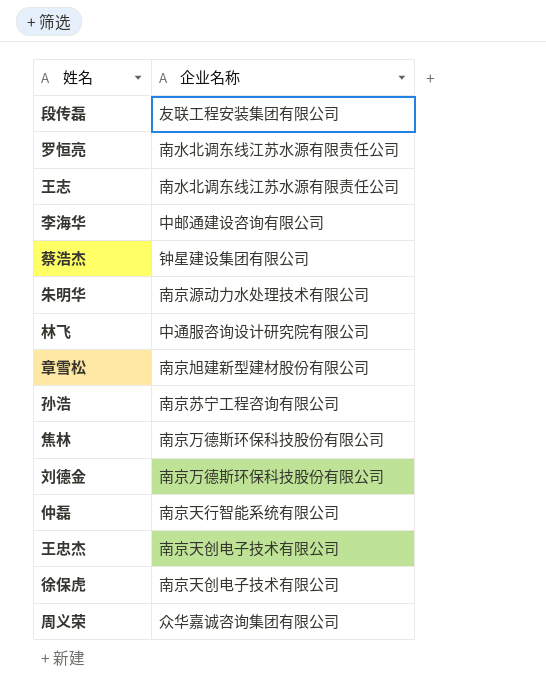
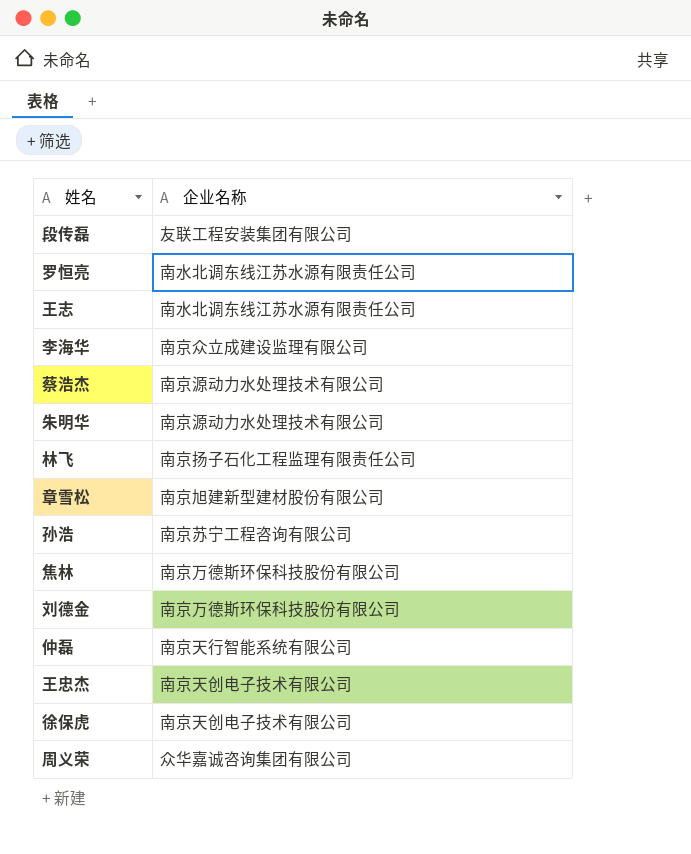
李海华 | 企业名称: 中邮通建设咨询有限公司 -> 南京众立成建设监理有限公司
蔡浩杰 | 企业名称: 钟星建设集团有限公司 -> 南京源动力水处理技术有限公司
林飞 | 企业名称: 中通服咨询设计研究院有限公司 -> 南京扬子石化工程监理有限责任公司

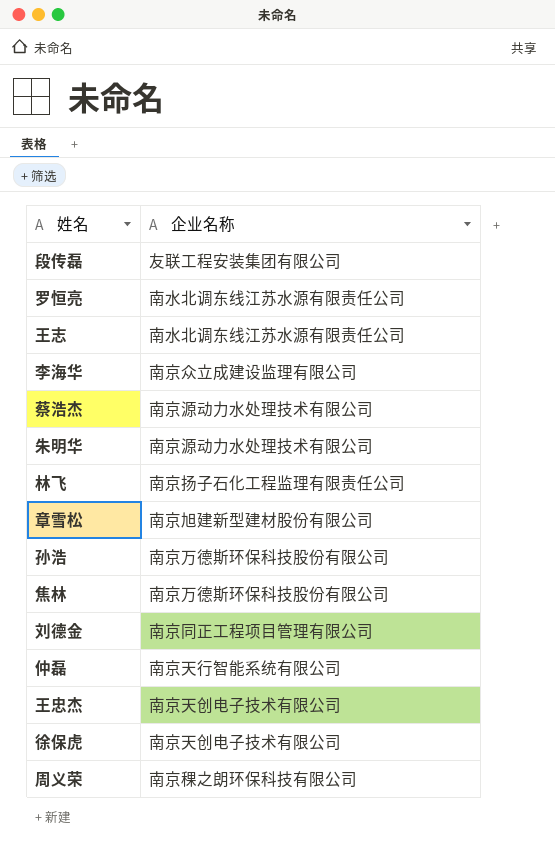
孙浩 | 企业名称: 南京苏宁工程咨询有限公司 -> 南京万德斯环保科技股份有限公司
刘德金 | 企业名称: 南京万德斯环保科技股份有限公司 -> 南京同正工程项目管理有限公司
周义荣 | 企业名称: 众华嘉诚咨询集团有限公司 -> 南京稞之朗环保科技有限公司

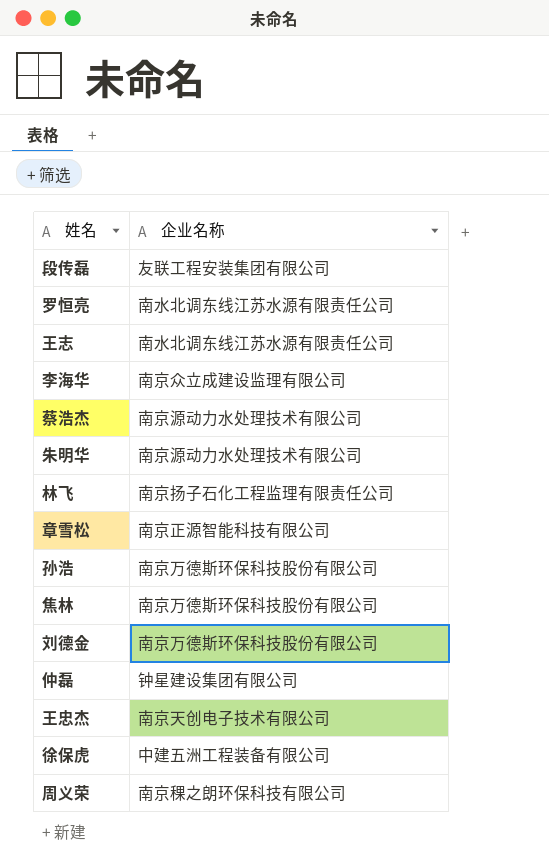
章雪松 | 企业名称: 南京旭建新型建材股份有限公司 -> 南京正源智能科技有限公司
刘德金 | 企业名称: 南京同正工程项目管理有限公司 -> 南京万德斯环保科技股份有限公司
仲磊 | 企业名称: 南京天行智能系统有限公司 -> 钟星建设集团有限公司
徐保虎 | 企业名称: 南京天创电子技术有限公司 -> 中建五洲工程装备有限公司

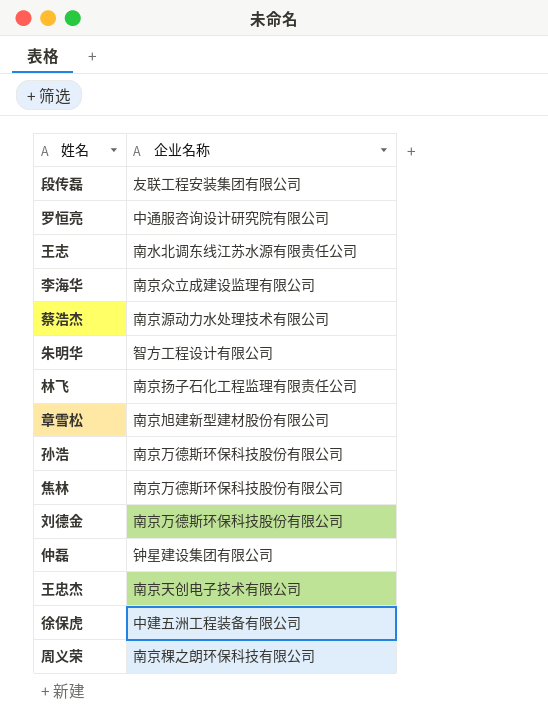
罗恒亮 | 企业名称: 南水北调东线江苏水源有限责任公司 -> 中通服咨询设计研究院有限公司
朱明华 | 企业名称: 南京源动力水处理技术有限公司 -> 智方工程设计有限公司
章雪松 | 企业名称: 南京正源智能科技有限公司 -> 南京旭建新型建材股份有限公司

